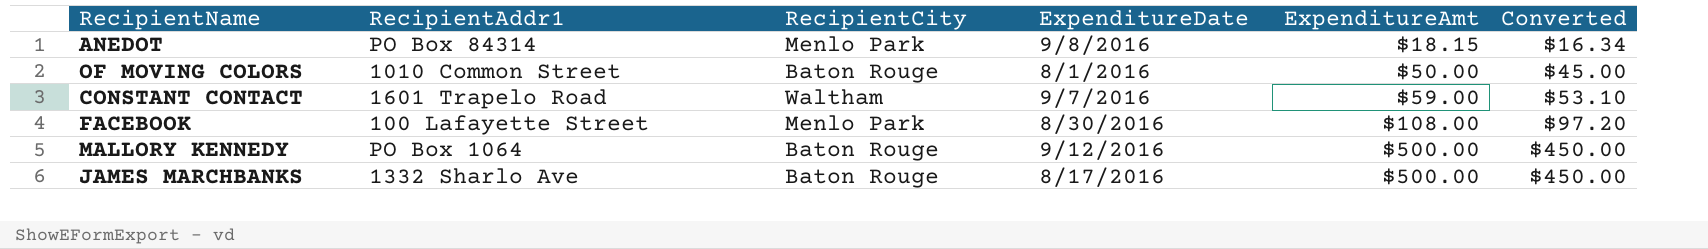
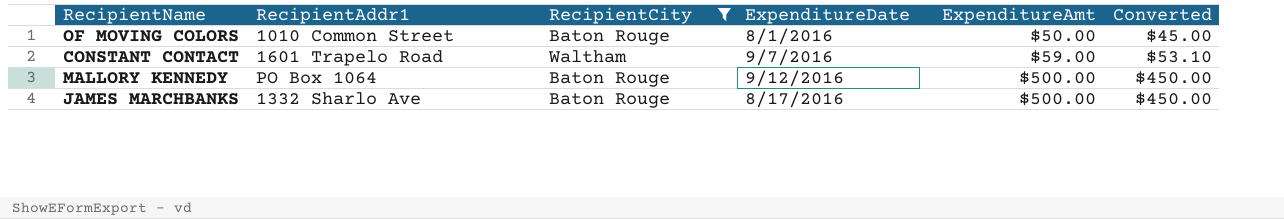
filter: none -> RecipientCity != Menlo Park

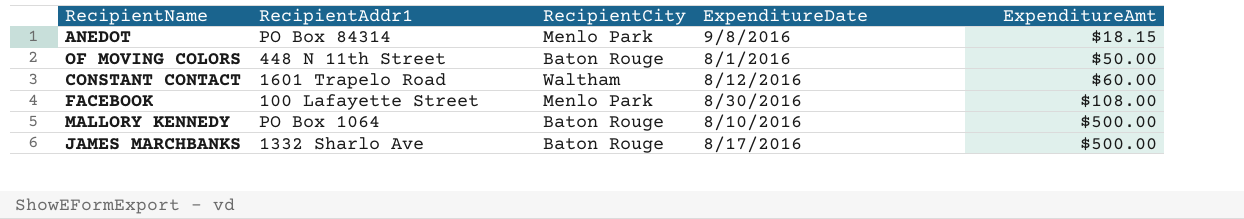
filter: RecipientCity != Menlo Park -> none
column Converted | formula: [ExpenditureAmt] * 0.9 -> none
OF MOVING COLORS | RecipientAddr1: 1010 Common Street -> 448 N 11th Street
CONSTANT CONTACT | ExpenditureDate: 9/7/2016 -> 8/12/2016
CONSTANT CONTACT | ExpenditureAmt: $59.00 -> $60.00
MALLORY KENNEDY | ExpenditureDate: 9/12/2016 -> 8/10/2016

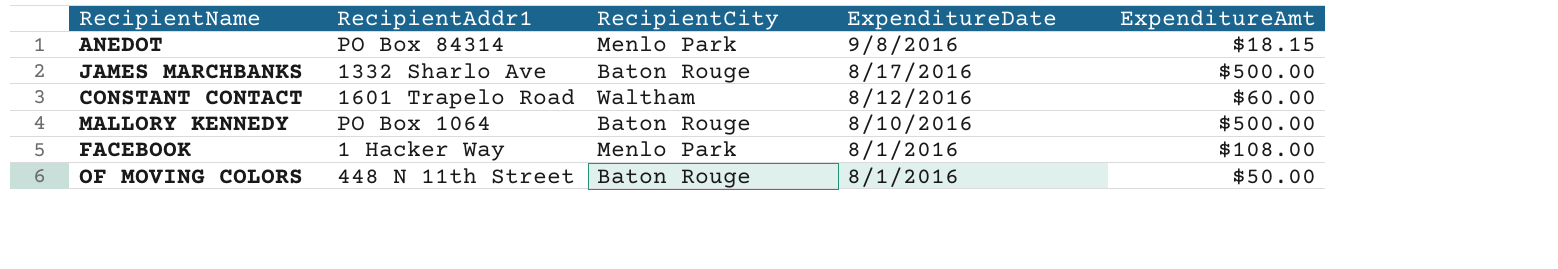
row order: ExpenditureAmt ascending -> ExpenditureDate descending
FACEBOOK | RecipientAddr1: 100 Lafayette Street -> 1 Hacker Way
FACEBOOK | ExpenditureDate: 8/30/2016 -> 8/1/2016

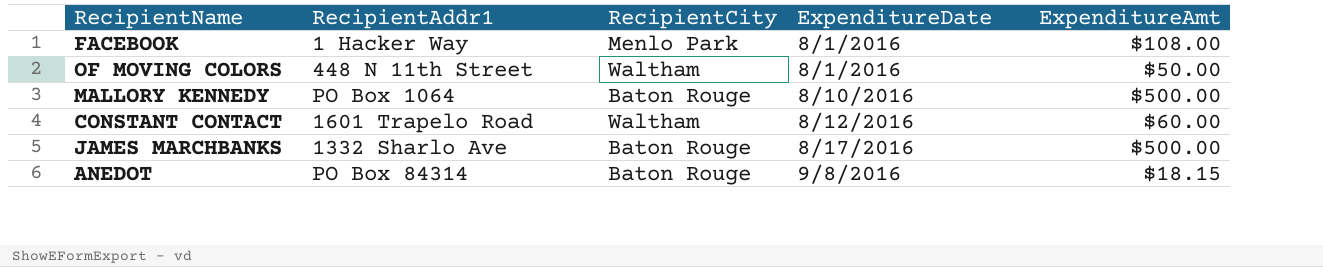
row order: ExpenditureDate descending -> ExpenditureDate ascending
OF MOVING COLORS | RecipientCity: Baton Rouge -> Waltham
ANEDOT | RecipientCity: Menlo Park -> Baton Rouge

